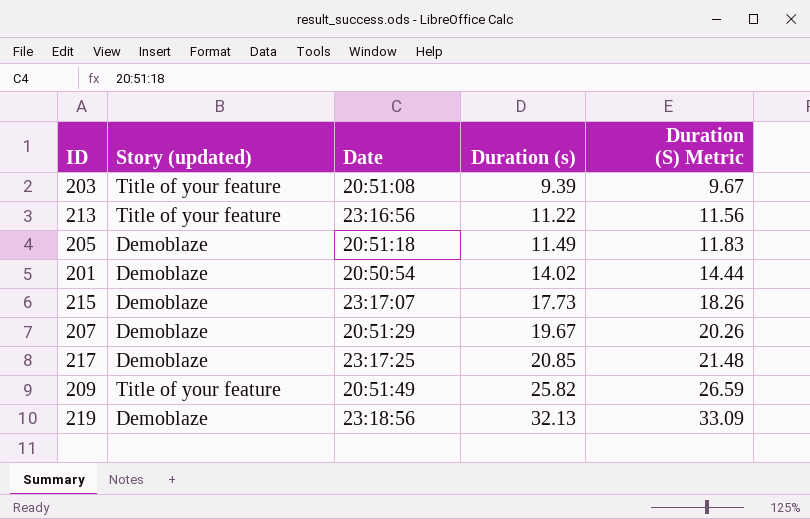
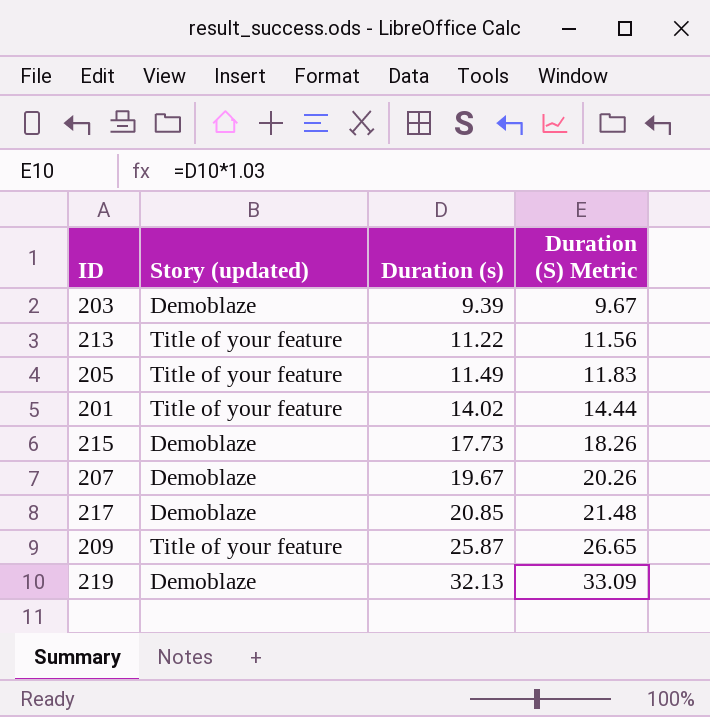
column Date | position: 3 -> none
203 | Story (updated): Title of your feature -> Demoblaze
205 | Story (updated): Demoblaze -> Title of your feature
201 | Story (updated): Demoblaze -> Title of your feature
209 | Duration (s): 25.82 -> 25.87
209 | Duration (S) Metric: 26.59 -> 26.65

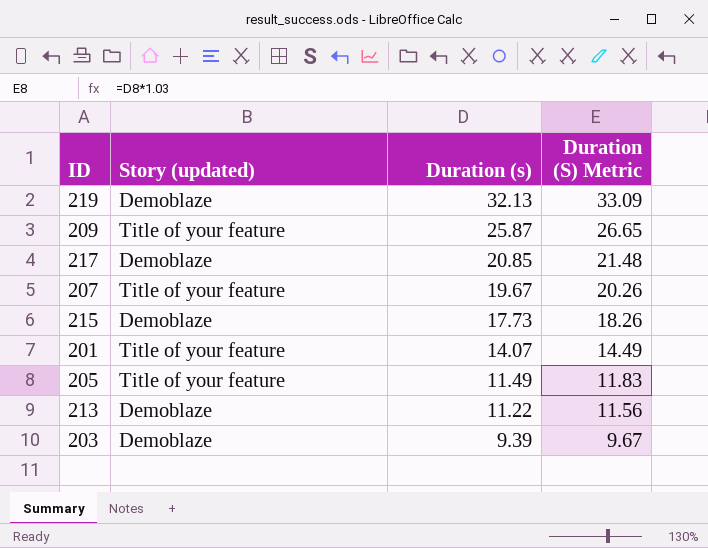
row order: Duration (s) ascending -> Duration (s) descending
207 | Story (updated): Demoblaze -> Title of your feature
201 | Duration (s): 14.02 -> 14.07
201 | Duration (S) Metric: 14.44 -> 14.49
213 | Story (updated): Title of your feature -> Demoblaze

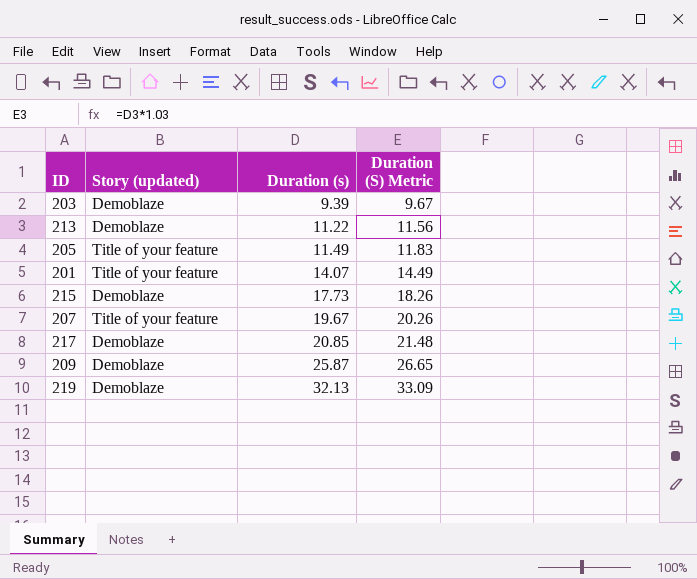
row order: Duration (s) descending -> Duration (s) ascending
209 | Story (updated): Title of your feature -> Demoblaze

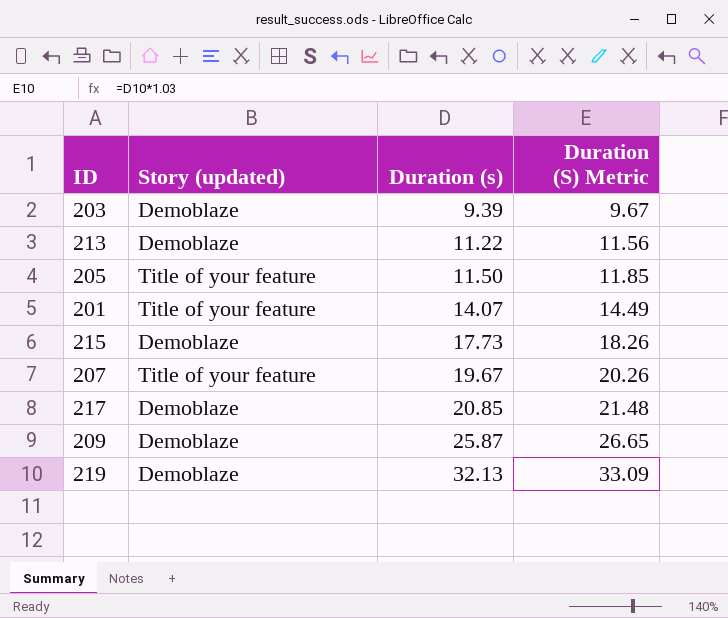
205 | Duration (s): 11.49 -> 11.50
205 | Duration (S) Metric: 11.83 -> 11.85

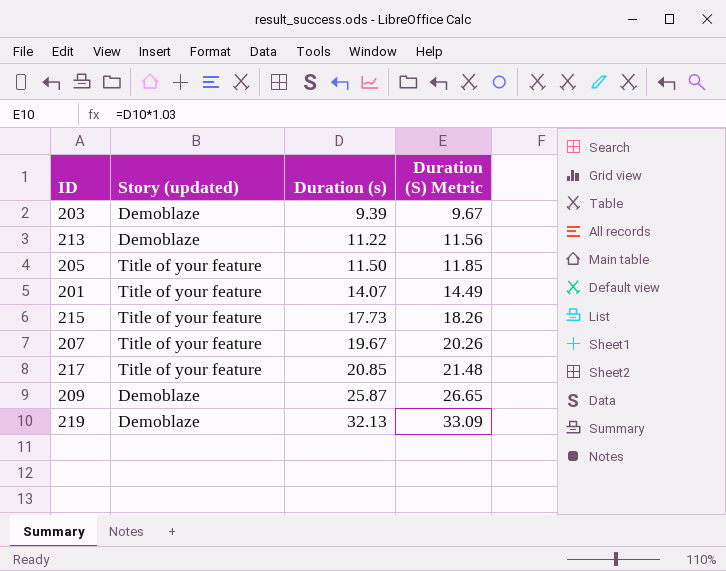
215 | Story (updated): Demoblaze -> Title of your feature
217 | Story (updated): Demoblaze -> Title of your feature

